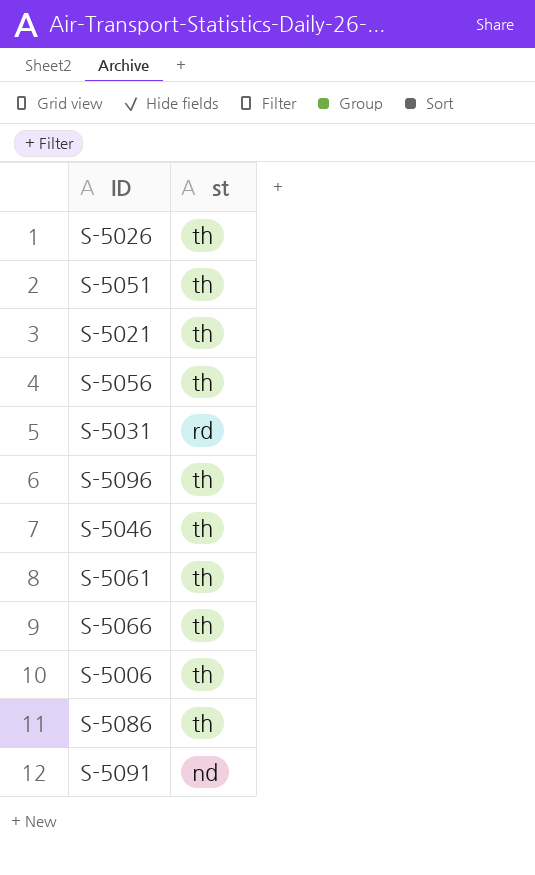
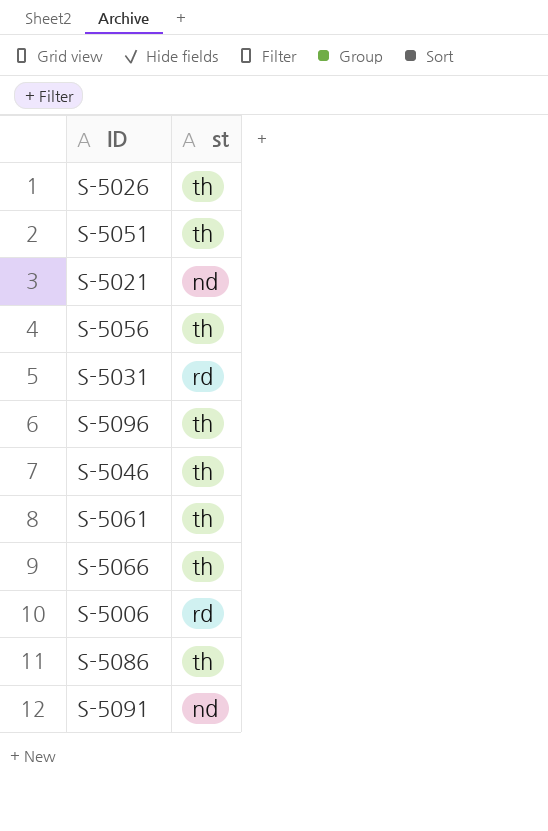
S-5021 | st: th -> nd
S-5006 | st: th -> rd

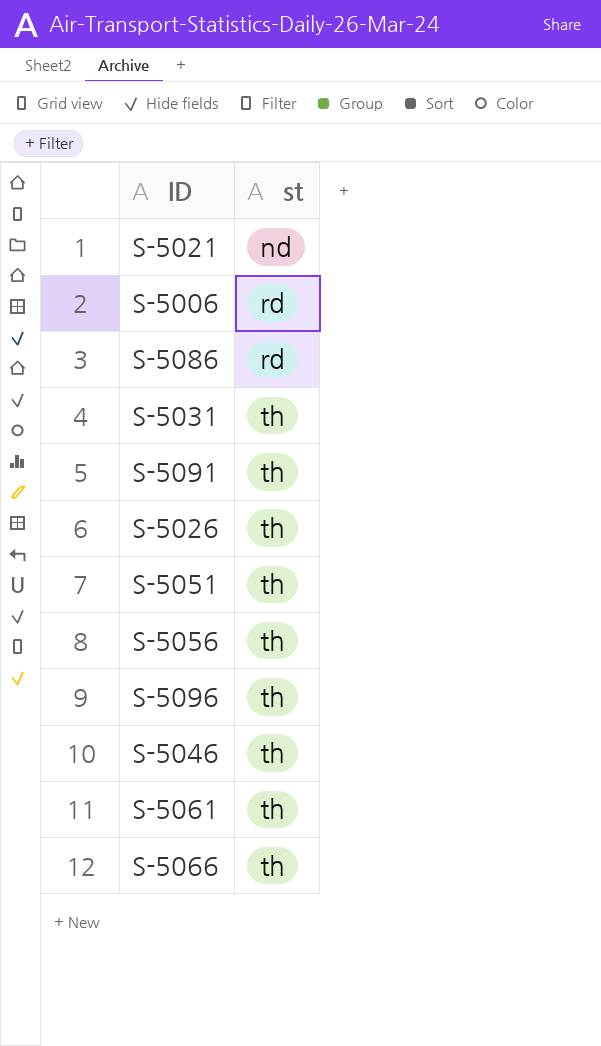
row order: none -> st ascending
S-5086 | st: th -> rd
S-5031 | st: rd -> th
S-5091 | st: nd -> th

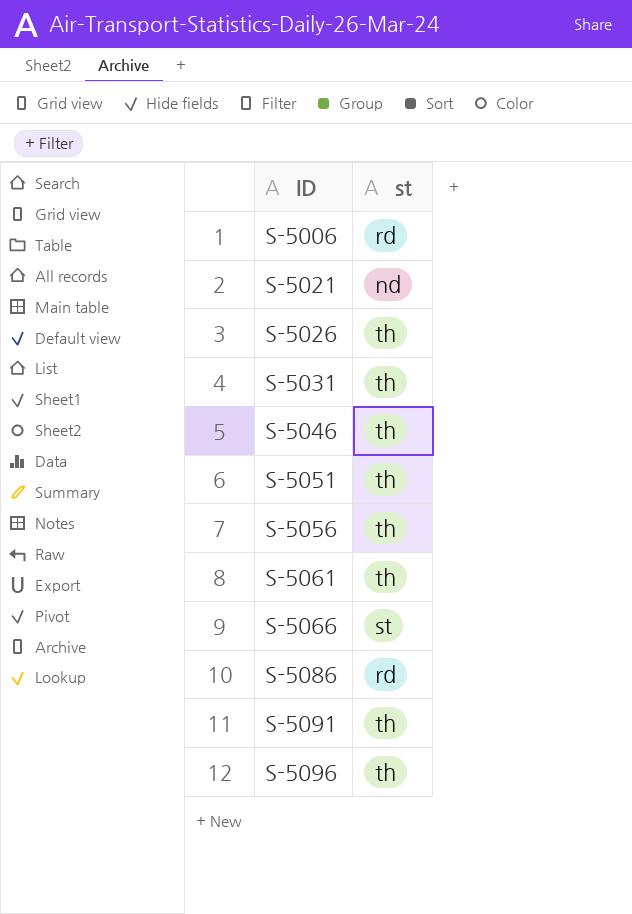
row order: st ascending -> ID ascending
S-5066 | st: th -> st

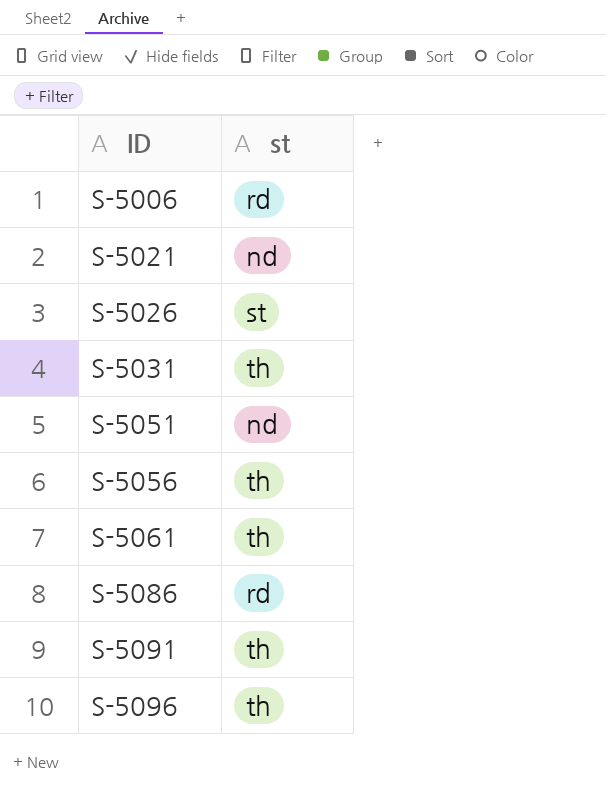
row S-5046: th -> none
row S-5066: st -> none
S-5026 | st: th -> st
S-5051 | st: th -> nd

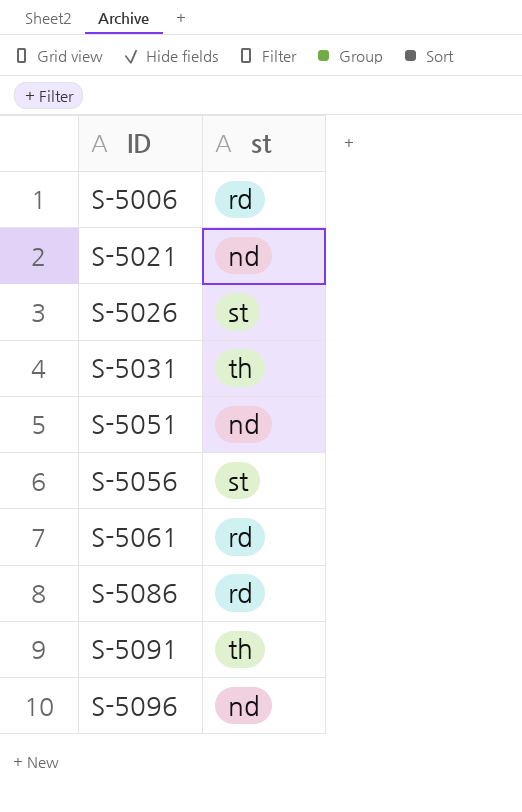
S-5056 | st: th -> st
S-5061 | st: th -> rd
S-5096 | st: th -> nd

